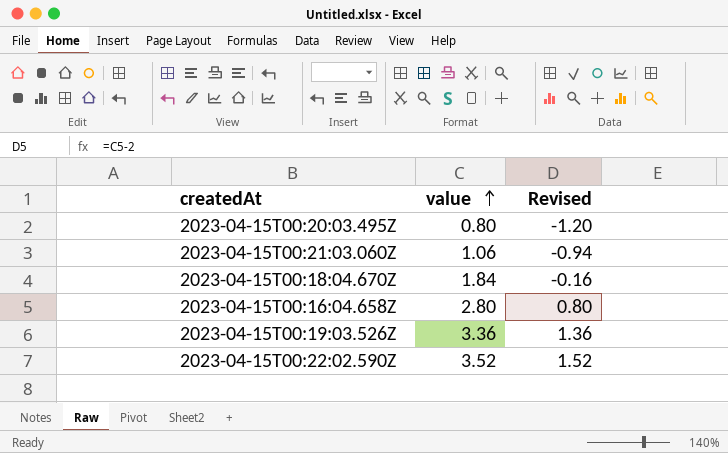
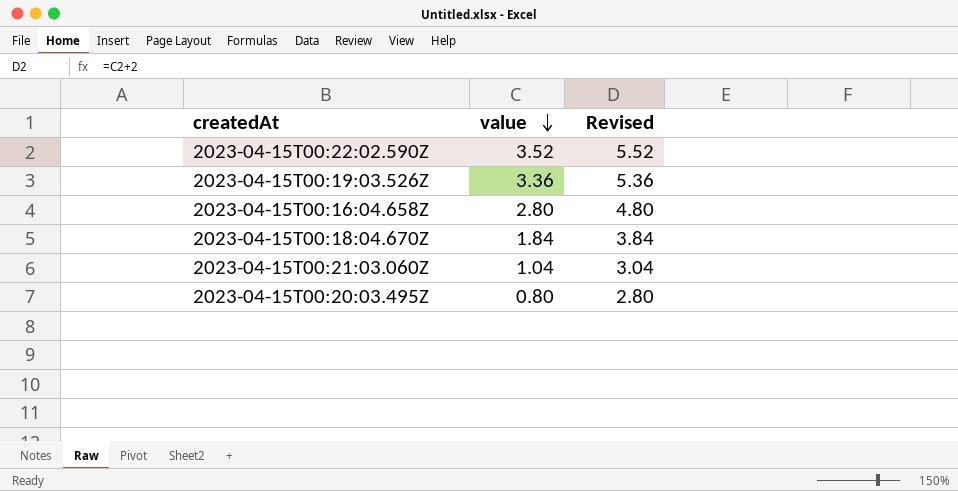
row order: value ascending -> value descending
column Revised | formula: [value] - 2 -> [value] + 2
2023-04-15T00:21:03.060Z | value: 1.06 -> 1.04

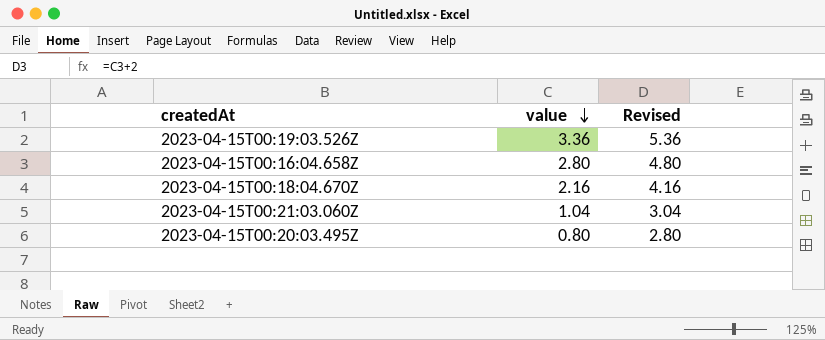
row 2023-04-15T00:22:02.590Z: 3.52 | 5.52 -> none
2023-04-15T00:18:04.670Z | value: 1.84 -> 2.16
2023-04-15T00:18:04.670Z | Revised: 3.84 -> 4.16

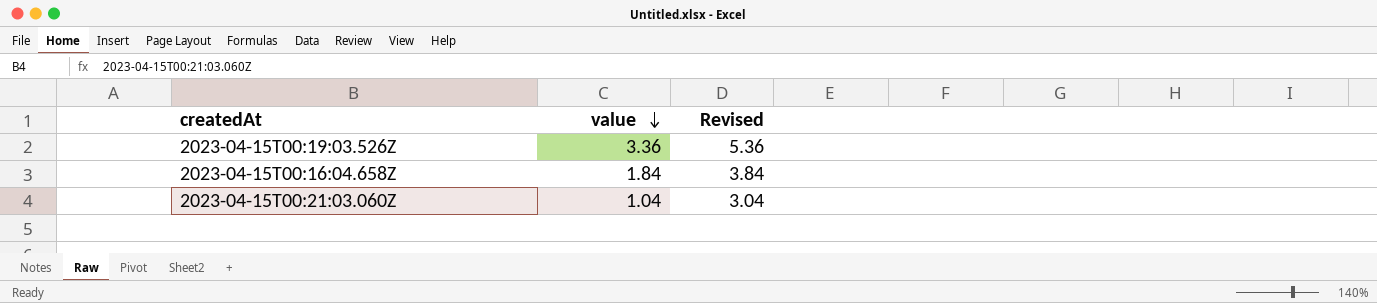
row 2023-04-15T00:18:04.670Z: 2.16 | 4.16 -> none
row 2023-04-15T00:20:03.495Z: 0.80 | 2.80 -> none
2023-04-15T00:16:04.658Z | value: 2.80 -> 1.84
2023-04-15T00:16:04.658Z | Revised: 4.80 -> 3.84

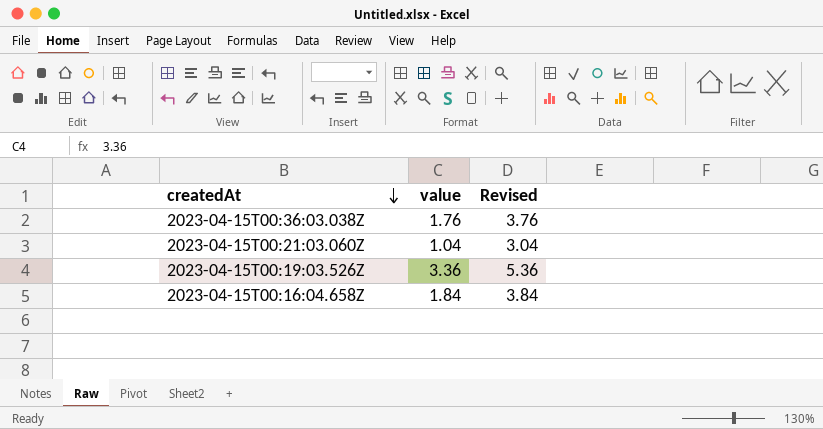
row order: value descending -> createdAt descending
row 2023-04-15T00:36:03.038Z: none -> 1.76 | 3.76

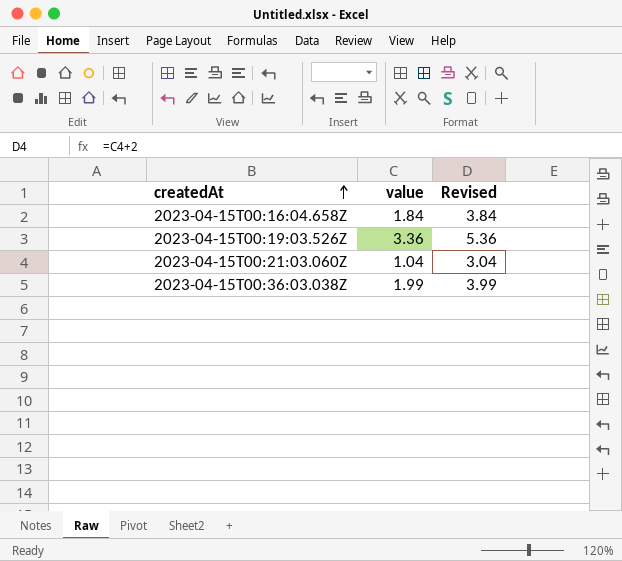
row order: createdAt descending -> createdAt ascending
2023-04-15T00:36:03.038Z | value: 1.76 -> 1.99
2023-04-15T00:36:03.038Z | Revised: 3.76 -> 3.99

